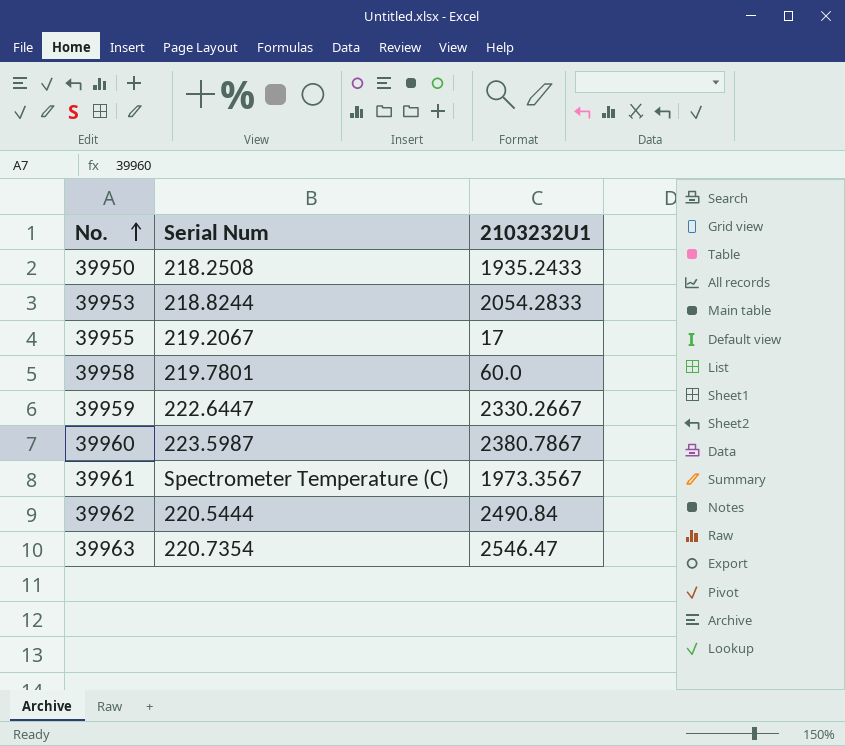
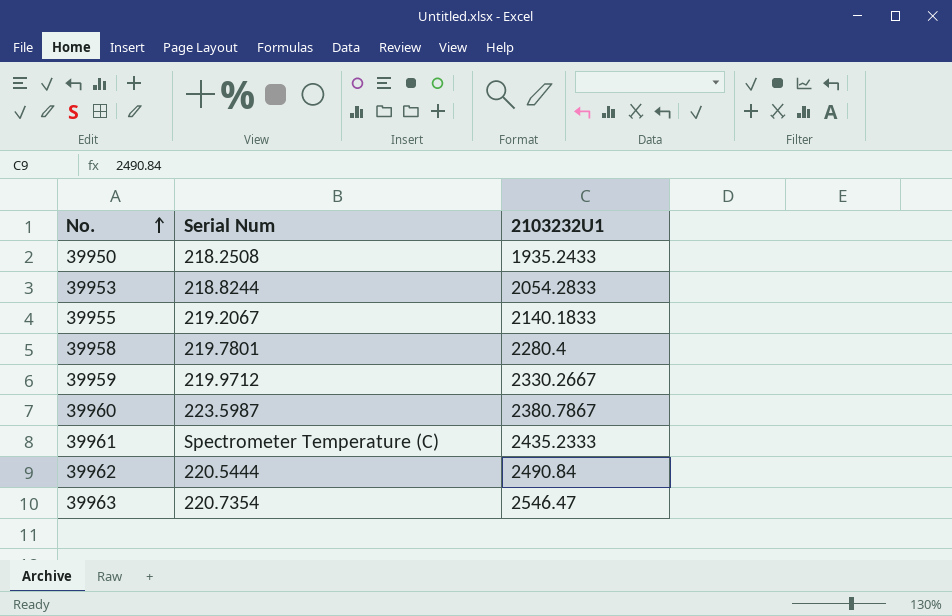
39955 | 2103232U1: 17 -> 2140.1833
39958 | 2103232U1: 60.0 -> 2280.4
39959 | Serial Num: 222.6447 -> 219.9712
39961 | 2103232U1: 1973.3567 -> 2435.2333

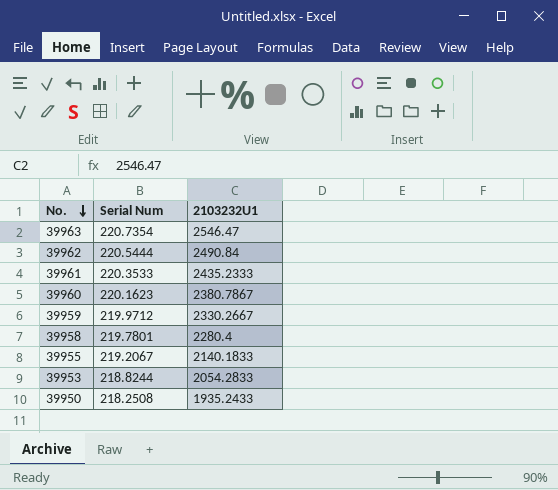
row order: No. ascending -> No. descending
39961 | Serial Num: Spectrometer Temperature (C) -> 220.3533
39960 | Serial Num: 223.5987 -> 220.1623

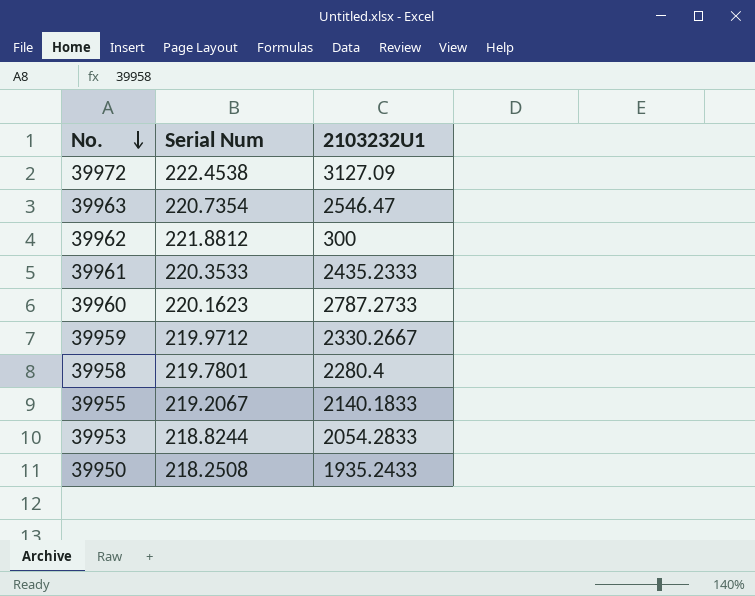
row 39972: none -> 222.4538 | 3127.09
39962 | Serial Num: 220.5444 -> 221.8812
39962 | 2103232U1: 2490.84 -> 300
39960 | 2103232U1: 2380.7867 -> 2787.2733

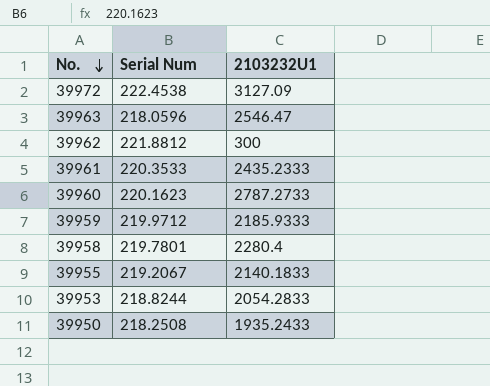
39963 | Serial Num: 220.7354 -> 218.0596
39959 | 2103232U1: 2330.2667 -> 2185.9333

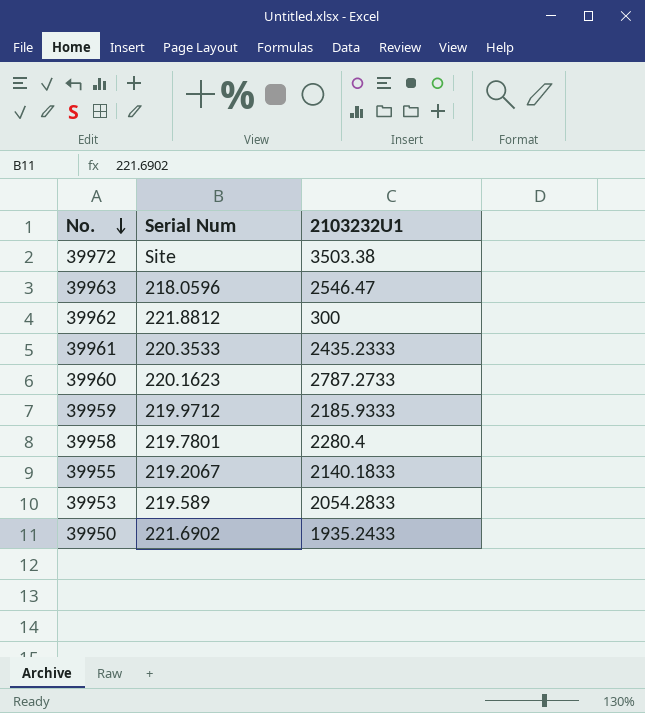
39972 | Serial Num: 222.4538 -> Site
39972 | 2103232U1: 3127.09 -> 3503.38
39953 | Serial Num: 218.8244 -> 219.589
39950 | Serial Num: 218.2508 -> 221.6902

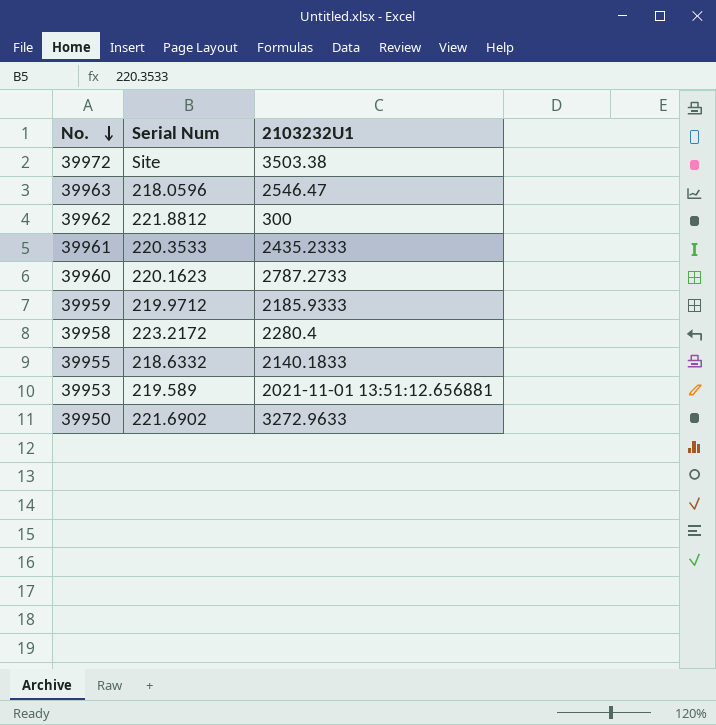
39958 | Serial Num: 219.7801 -> 223.2172
39955 | Serial Num: 219.2067 -> 218.6332
39953 | 2103232U1: 2054.2833 -> 2021-11-01 13:51:12.656881
39950 | 2103232U1: 1935.2433 -> 3272.9633

